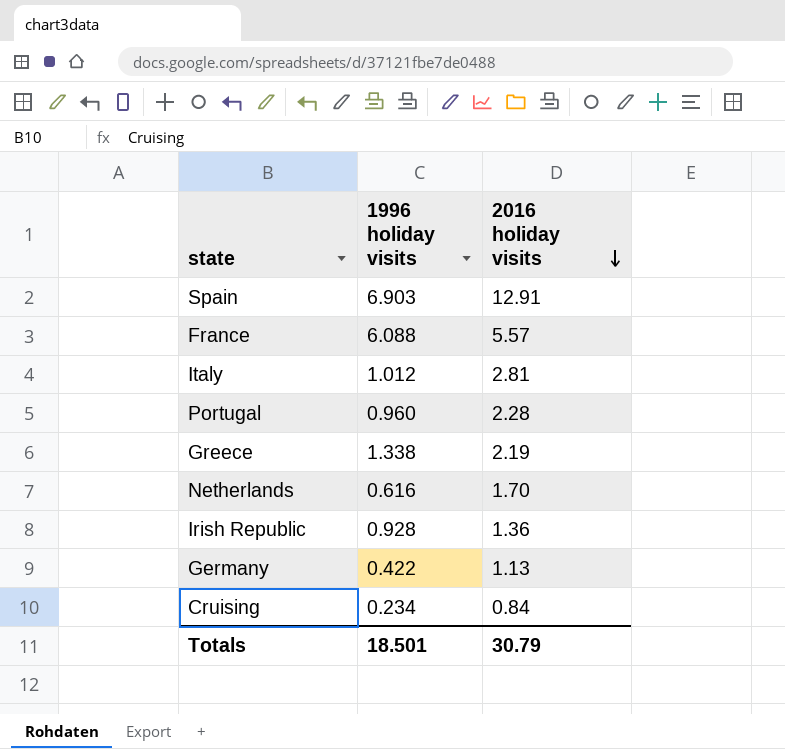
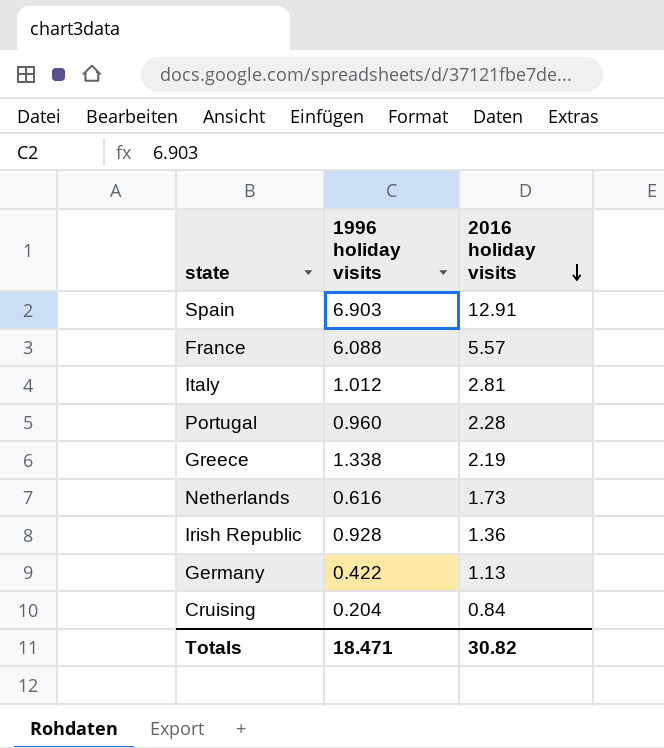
Netherlands | 2016 holiday visits: 1.70 -> 1.73
Cruising | 1996 holiday visits: 0.234 -> 0.204
Totals | 1996 holiday visits: 18.501 -> 18.471
Totals | 2016 holiday visits: 30.79 -> 30.82

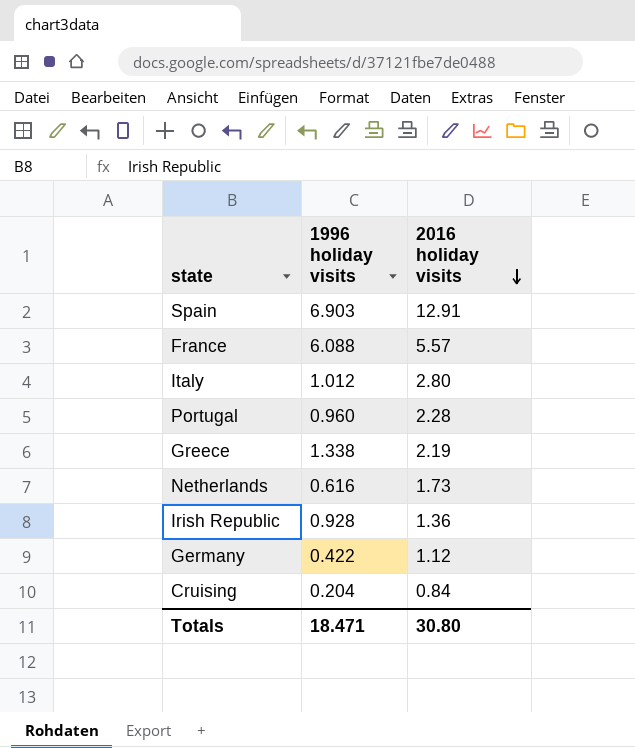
Italy | 2016 holiday visits: 2.81 -> 2.80
Germany | 2016 holiday visits: 1.13 -> 1.12
Totals | 2016 holiday visits: 30.82 -> 30.80

